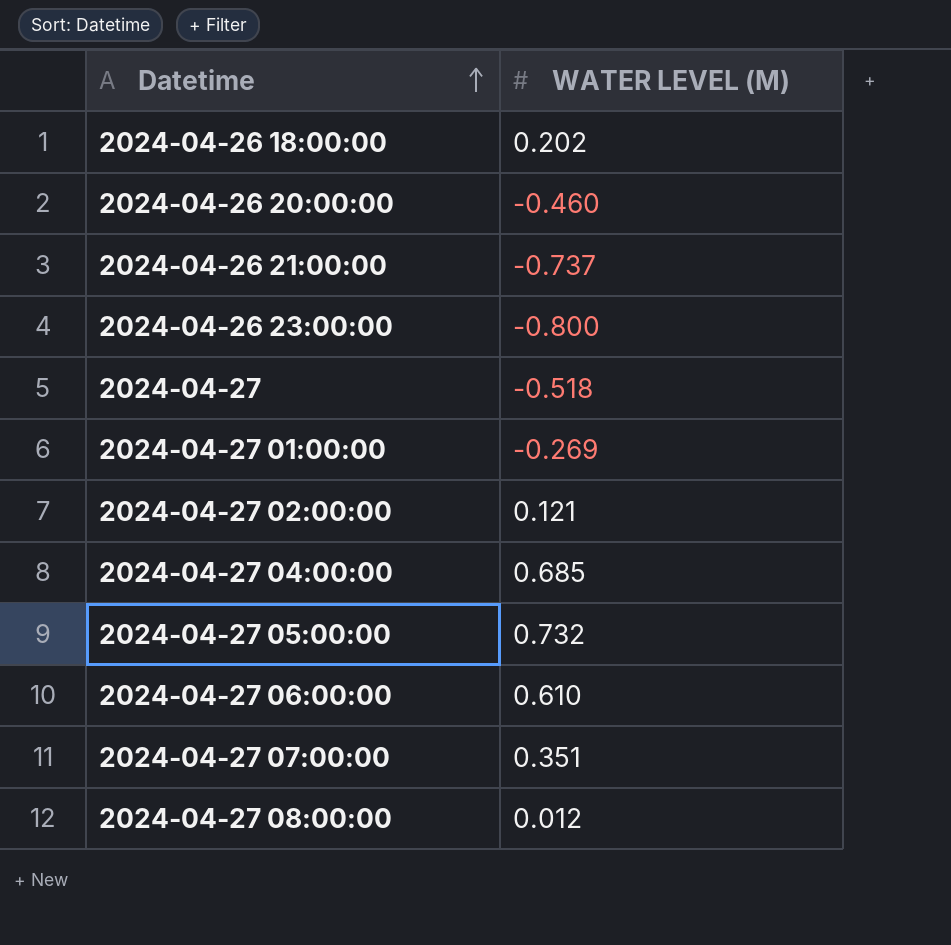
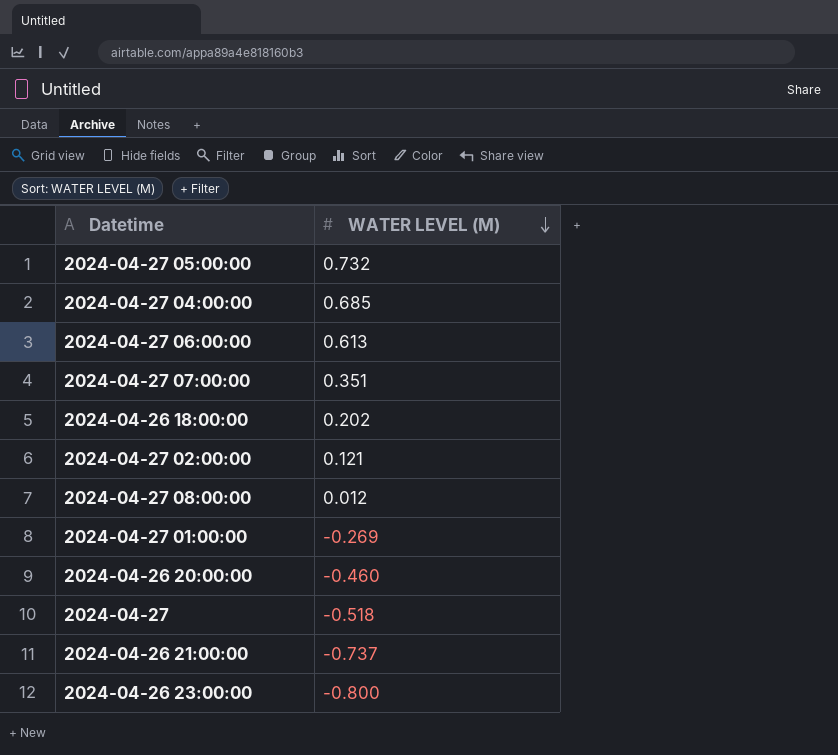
row order: Datetime ascending -> WATER LEVEL (M) descending
2024-04-27 06:00:00 | WATER LEVEL (M): 0.610 -> 0.613

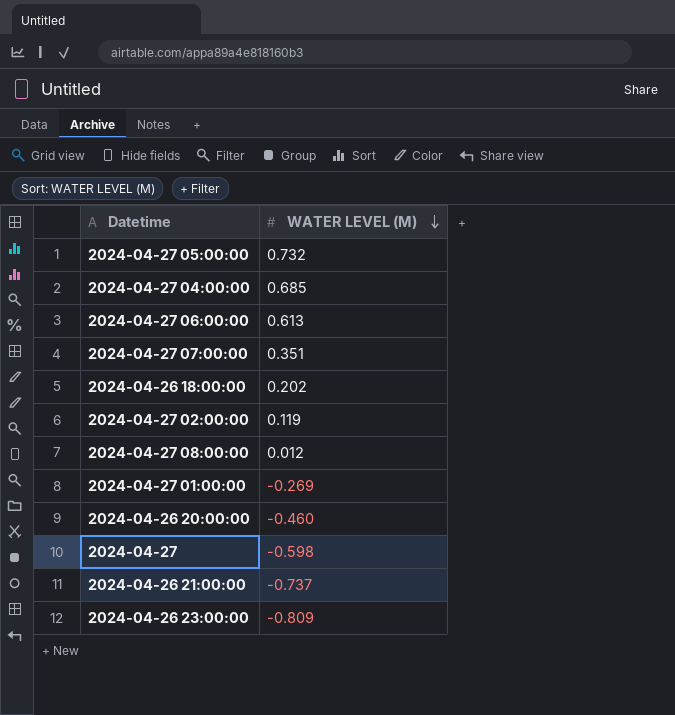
2024-04-27 02:00:00 | WATER LEVEL (M): 0.121 -> 0.119
2024-04-27 | WATER LEVEL (M): -0.518 -> -0.598
2024-04-26 23:00:00 | WATER LEVEL (M): -0.800 -> -0.809

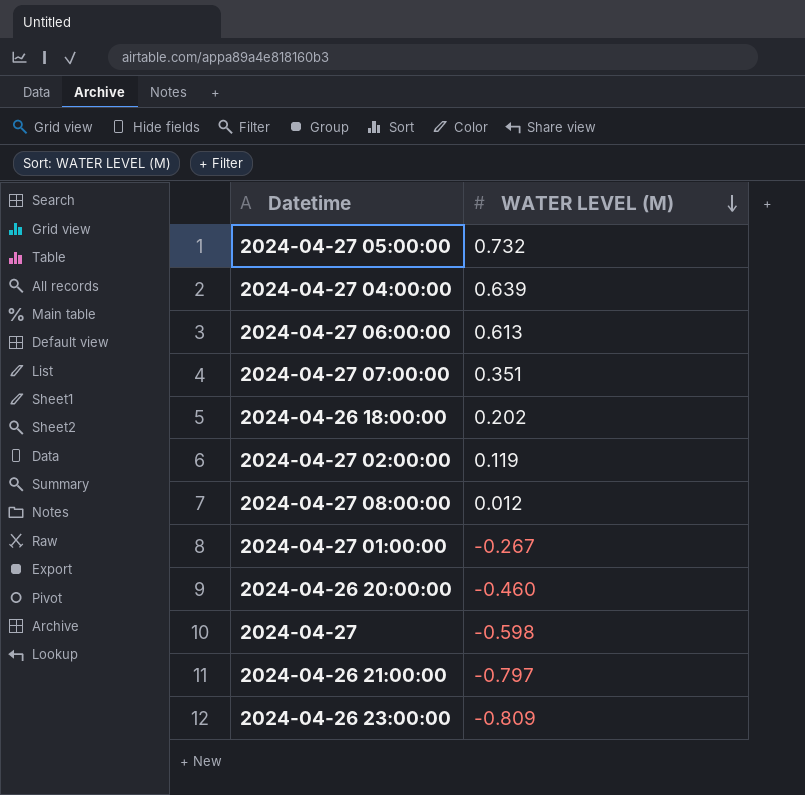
2024-04-27 04:00:00 | WATER LEVEL (M): 0.685 -> 0.639
2024-04-27 01:00:00 | WATER LEVEL (M): -0.269 -> -0.267
2024-04-26 21:00:00 | WATER LEVEL (M): -0.737 -> -0.797

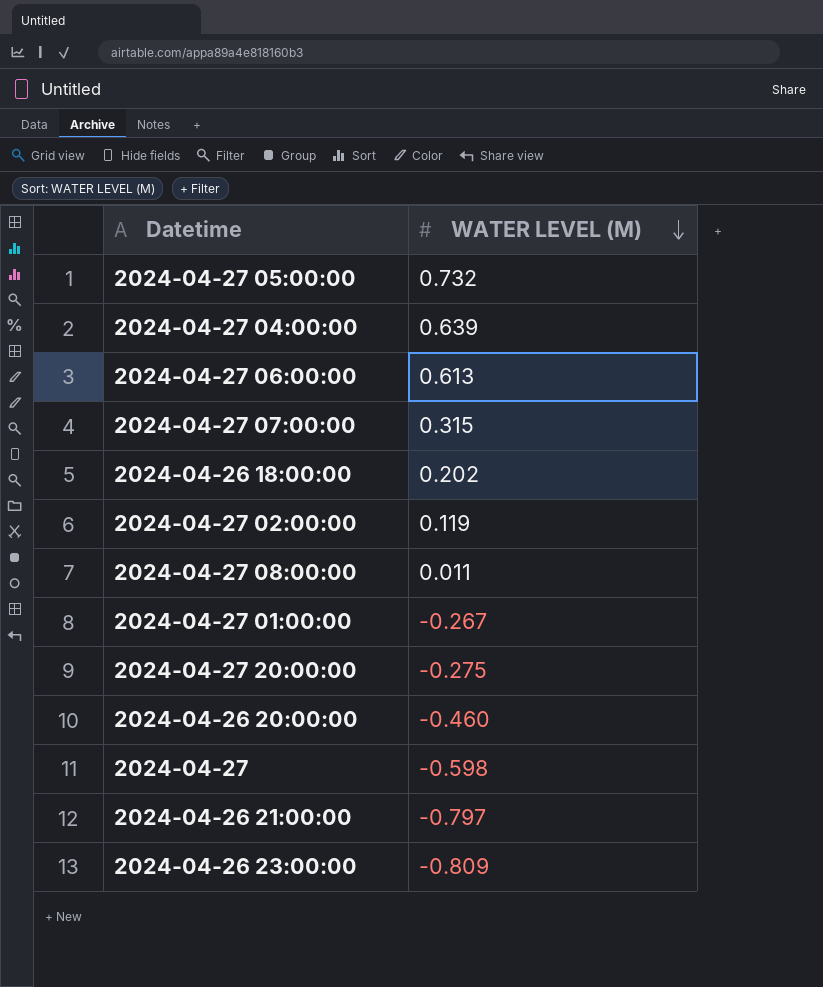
2024-04-27 07:00:00 | WATER LEVEL (M): 0.351 -> 0.315
2024-04-27 08:00:00 | WATER LEVEL (M): 0.012 -> 0.011
row 2024-04-27 20:00:00: none -> -0.275

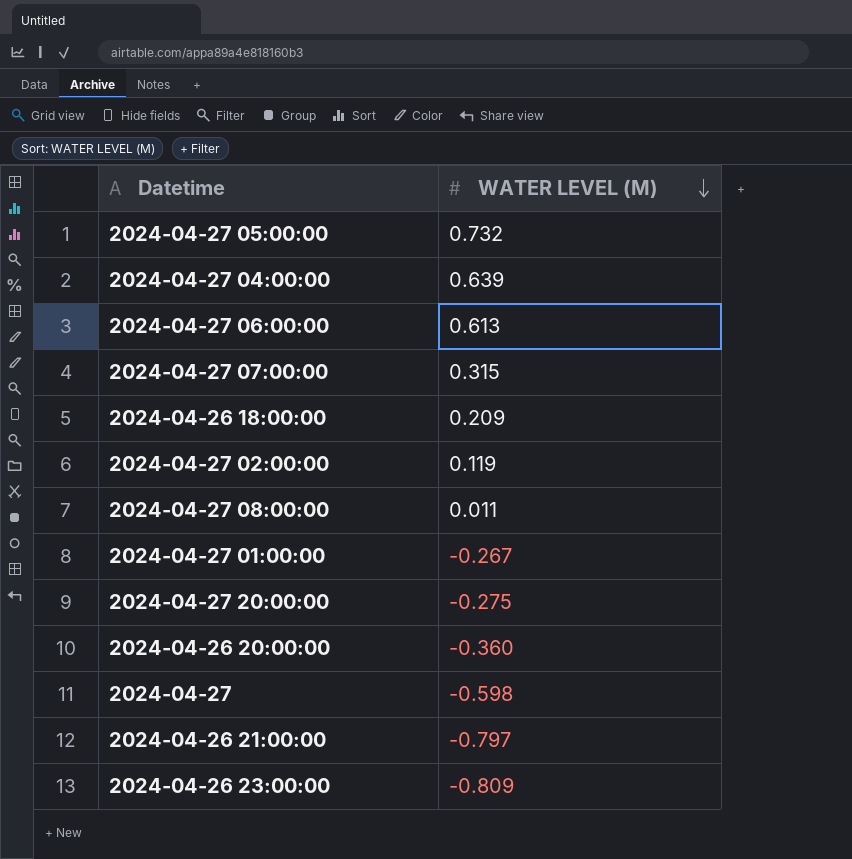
2024-04-26 18:00:00 | WATER LEVEL (M): 0.202 -> 0.209
2024-04-26 20:00:00 | WATER LEVEL (M): -0.460 -> -0.360

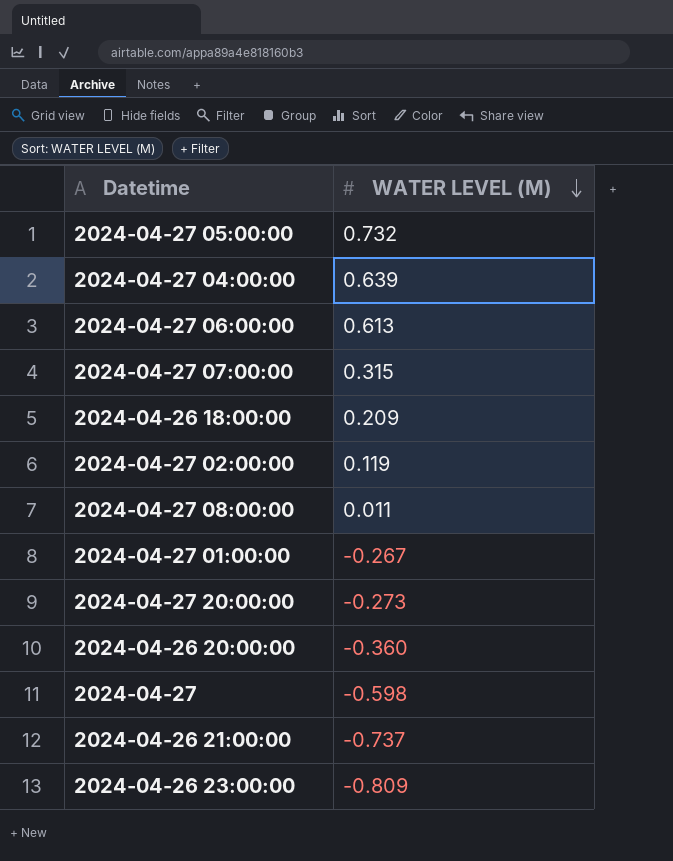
2024-04-27 20:00:00 | WATER LEVEL (M): -0.275 -> -0.273
2024-04-26 21:00:00 | WATER LEVEL (M): -0.797 -> -0.737

